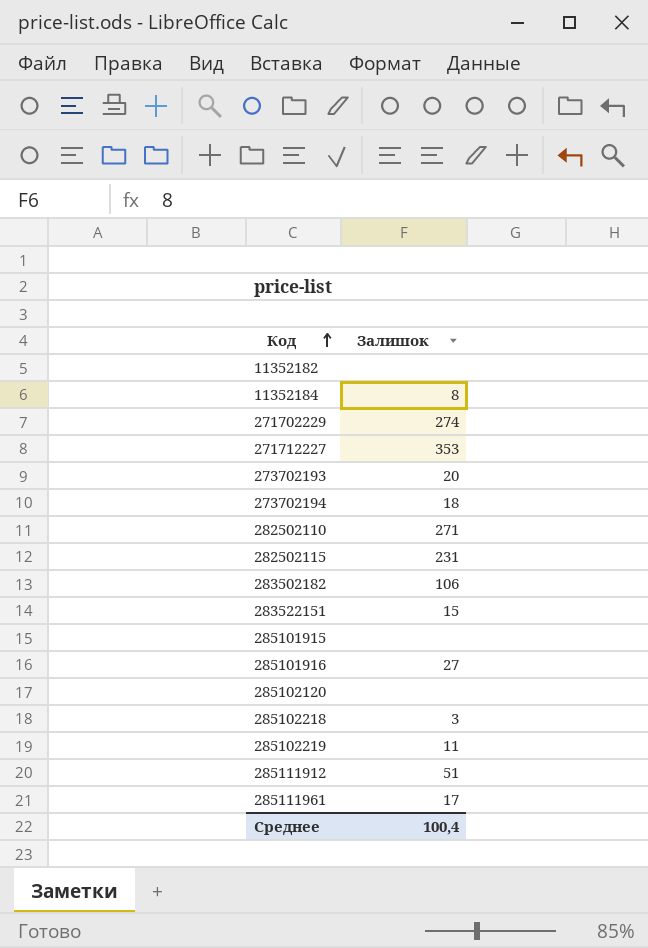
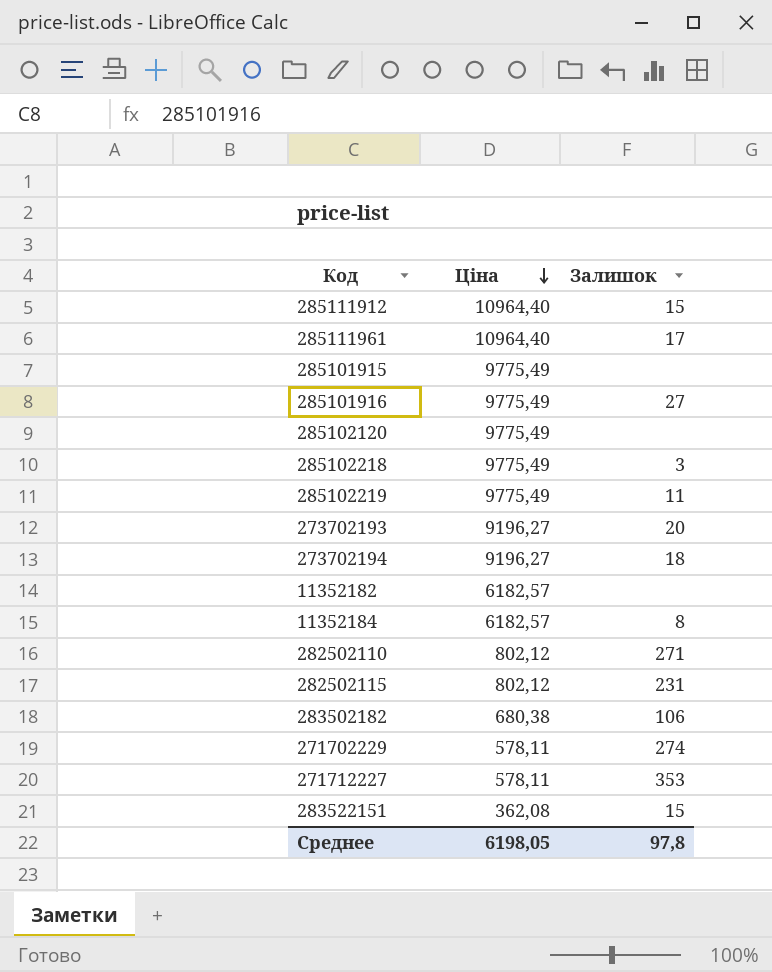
row order: Код ascending -> Ціна descending
column Ціна | position: none -> 2
285111912 | Залишок: 51 -> 15
Среднее | Залишок: 100,4 -> 97,8

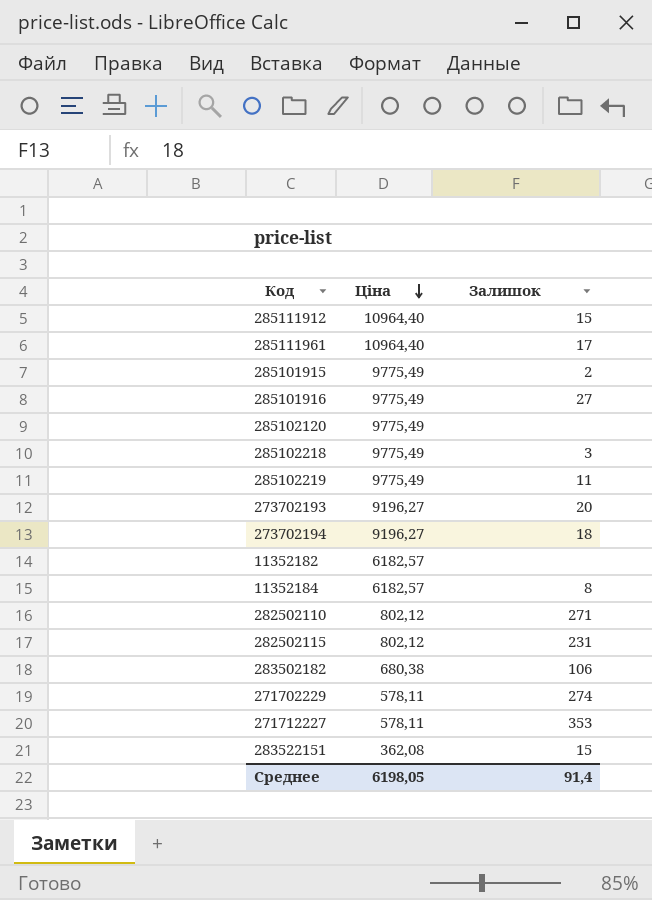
285101915 | Залишок: none -> 2
Среднее | Залишок: 97,8 -> 91,4

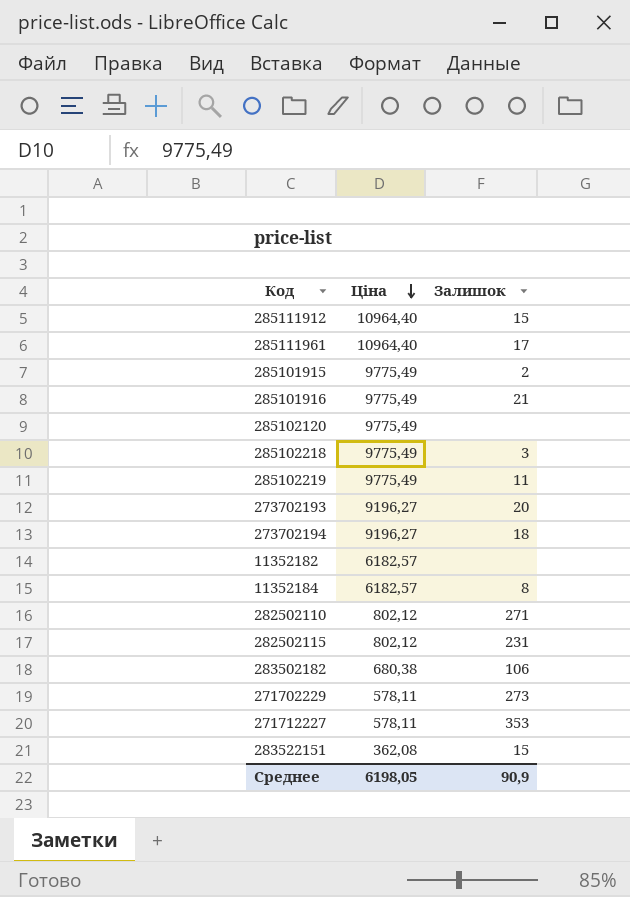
285101916 | Залишок: 27 -> 21
271702229 | Залишок: 274 -> 273
Среднее | Залишок: 91,4 -> 90,9

